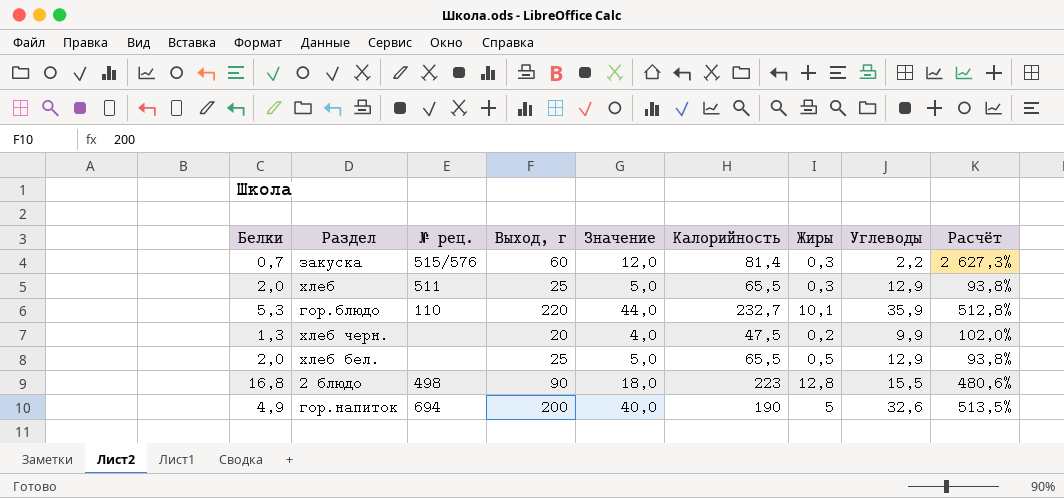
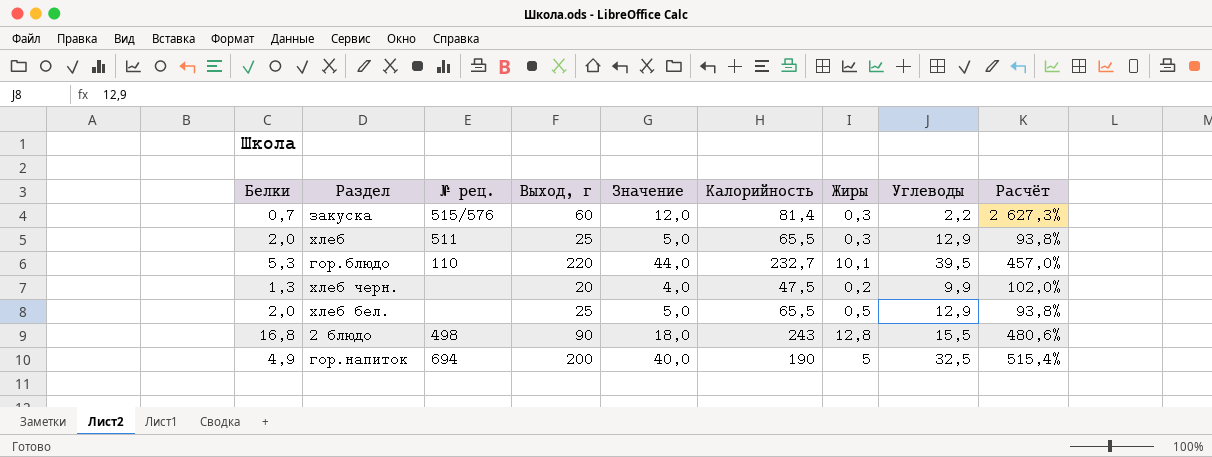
гор.блюдо | Углеводы: 35,9 -> 39,5
гор.блюдо | Расчёт: 512,8% -> 457,0%
2 блюдо | Калорийность: 223 -> 243
гор.напиток | Углеводы: 32,6 -> 32,5
гор.напиток | Расчёт: 513,5% -> 515,4%

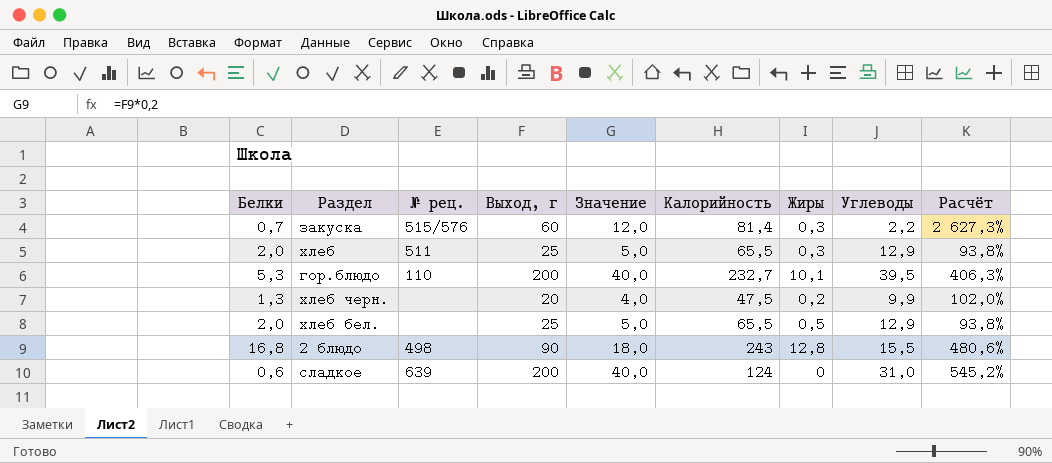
row гор.напиток: 4,9 | 694 | 200 | 40,0 | 190 | 5 | 32,5 | 515,4% -> none
гор.блюдо | Выход, г: 220 -> 200
гор.блюдо | Значение: 44,0 -> 40,0
гор.блюдо | Расчёт: 457,0% -> 406,3%
row сладкое: none -> 0,6 | 639 | 200 | 40,0 | 124 | 0 | 31,0 | 545,2%

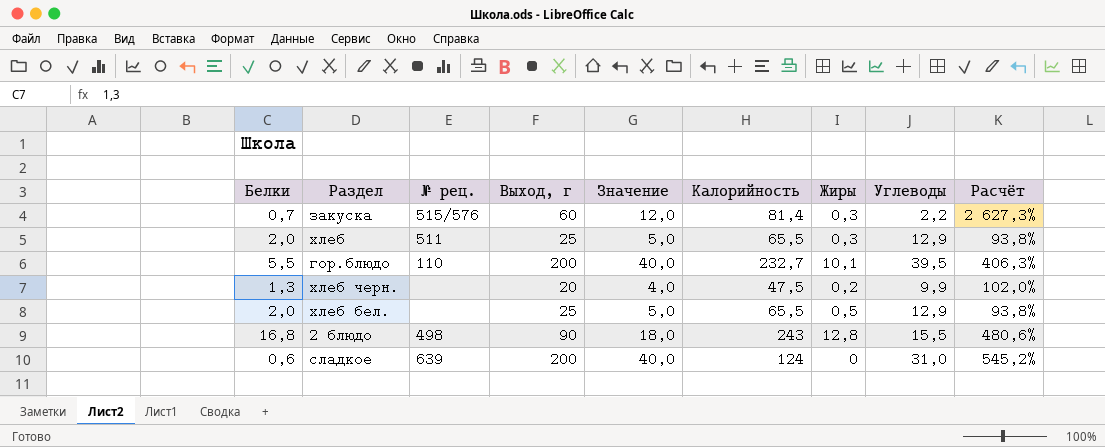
гор.блюдо | Белки: 5,3 -> 5,5

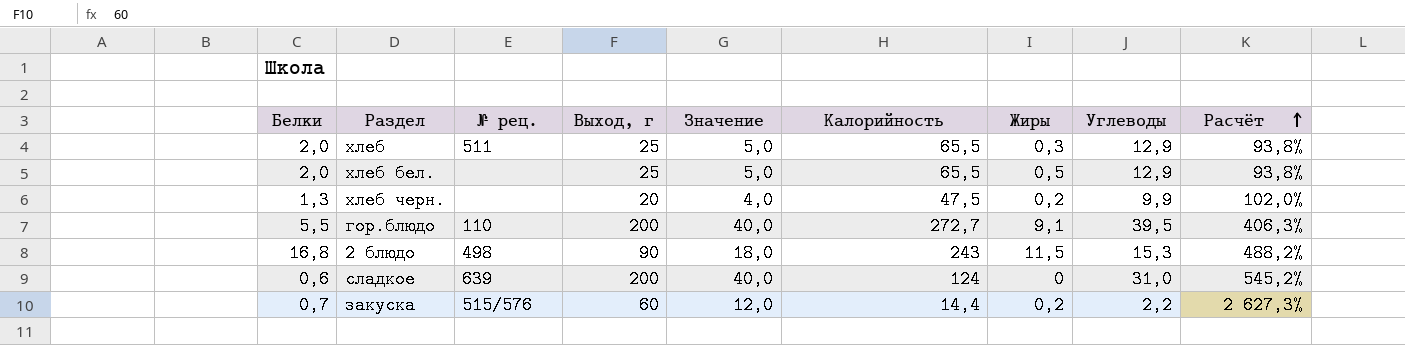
row order: none -> Расчёт ascending
гор.блюдо | Калорийность: 232,7 -> 272,7
гор.блюдо | Жиры: 10,1 -> 9,1
2 блюдо | Жиры: 12,8 -> 11,5
2 блюдо | Углеводы: 15,5 -> 15,3
2 блюдо | Расчёт: 480,6% -> 488,2%
закуска | Калорийность: 81,4 -> 14,4
закуска | Жиры: 0,3 -> 0,2

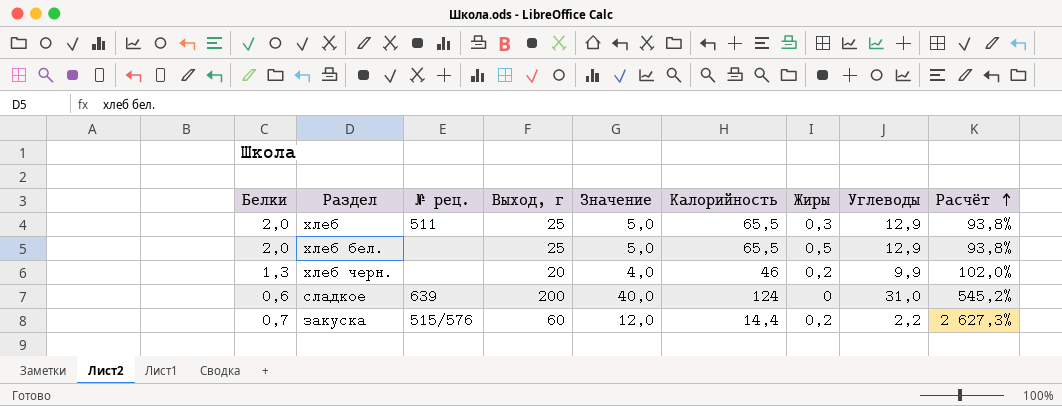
row гор.блюдо: 5,5 | 110 | 200 | 40,0 | 272,7 | 9,1 | 39,5 | 406,3% -> none
row 2 блюдо: 16,8 | 498 | 90 | 18,0 | 243 | 11,5 | 15,3 | 488,2% -> none
хлеб черн. | Калорийность: 47,5 -> 46

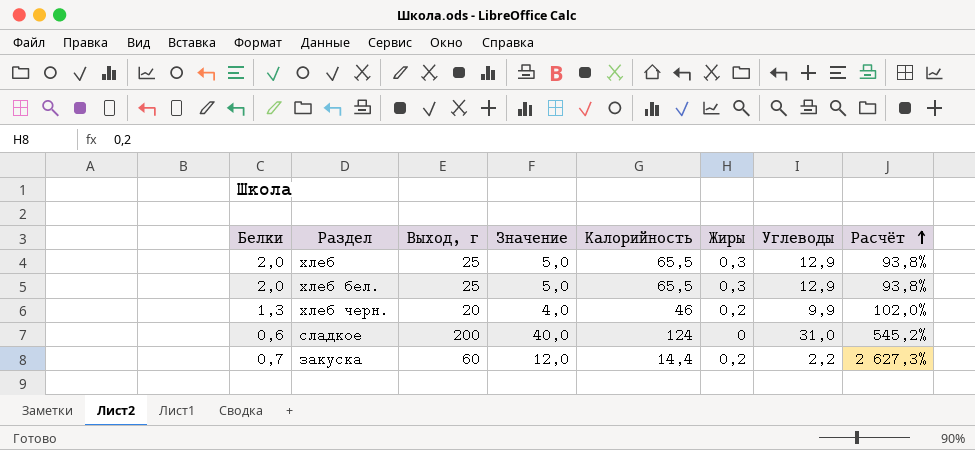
column № рец. | position: 3 -> none
хлеб бел. | Жиры: 0,5 -> 0,3

